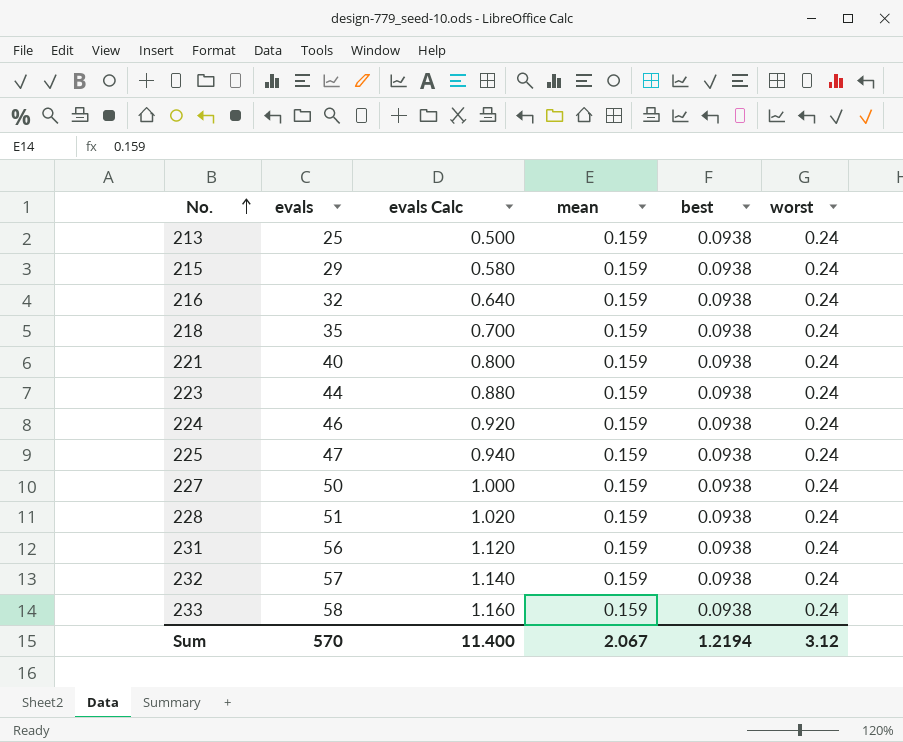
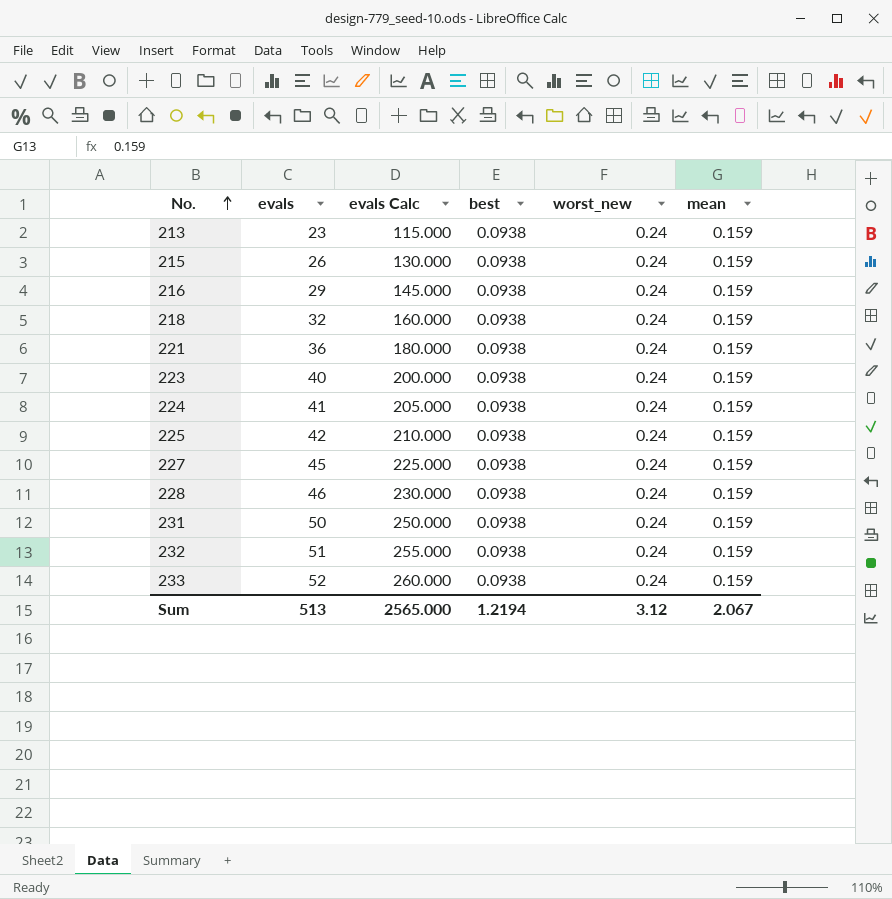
column evals Calc | formula: [evals] * 0.02 -> [evals] * 5
column name: worst -> worst_new
column mean | position: 4 -> 6
213 | evals: 25 -> 23
215 | evals: 29 -> 26
216 | evals: 32 -> 29
218 | evals: 35 -> 32
221 | evals: 40 -> 36
223 | evals: 44 -> 40
224 | evals: 46 -> 41
225 | evals: 47 -> 42
227 | evals: 50 -> 45
228 | evals: 51 -> 46
231 | evals: 56 -> 50
232 | evals: 57 -> 51
233 | evals: 58 -> 52
Sum | evals: 570 -> 513
Sum | evals Calc: 11.400 -> 2565.000

